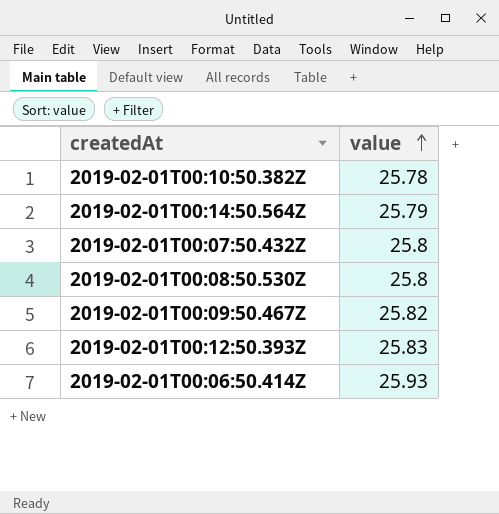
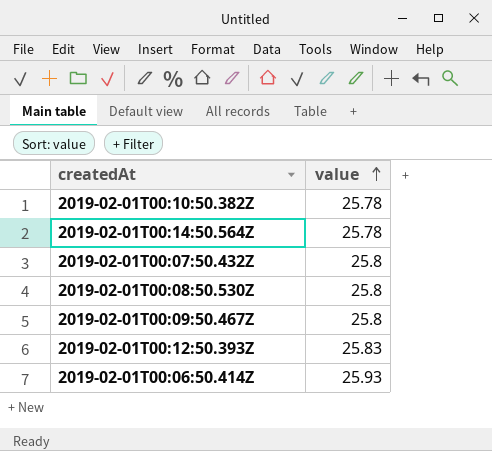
2019-02-01T00:14:50.564Z | value: 25.79 -> 25.78
2019-02-01T00:09:50.467Z | value: 25.82 -> 25.8

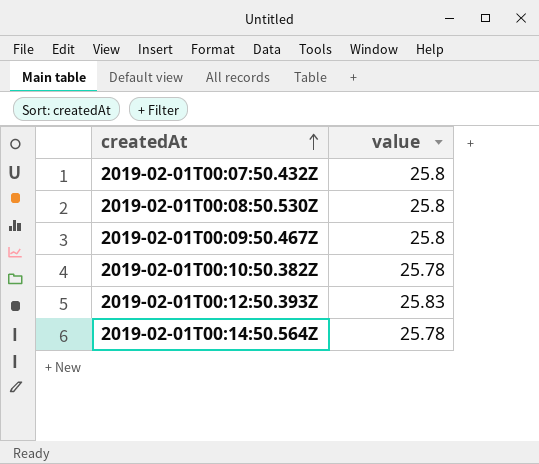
row order: value ascending -> createdAt ascending
row 2019-02-01T00:06:50.414Z: 25.93 -> none

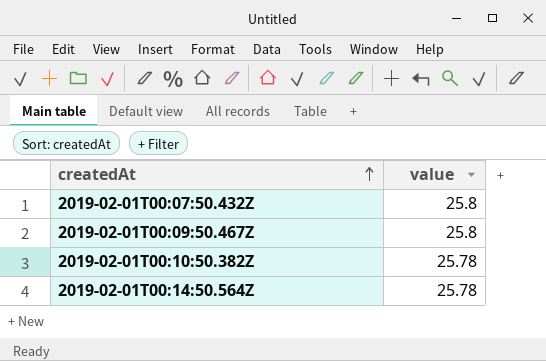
row 2019-02-01T00:08:50.530Z: 25.8 -> none
row 2019-02-01T00:12:50.393Z: 25.83 -> none

